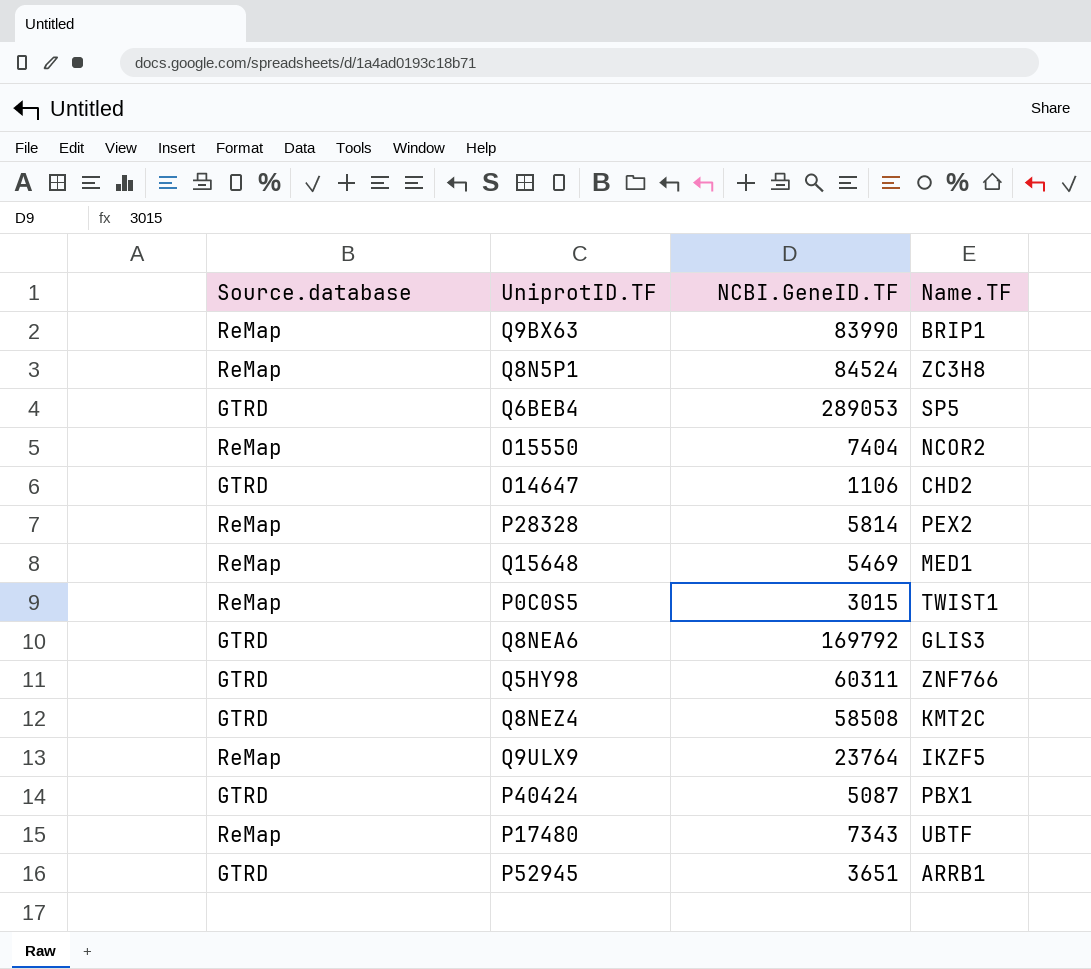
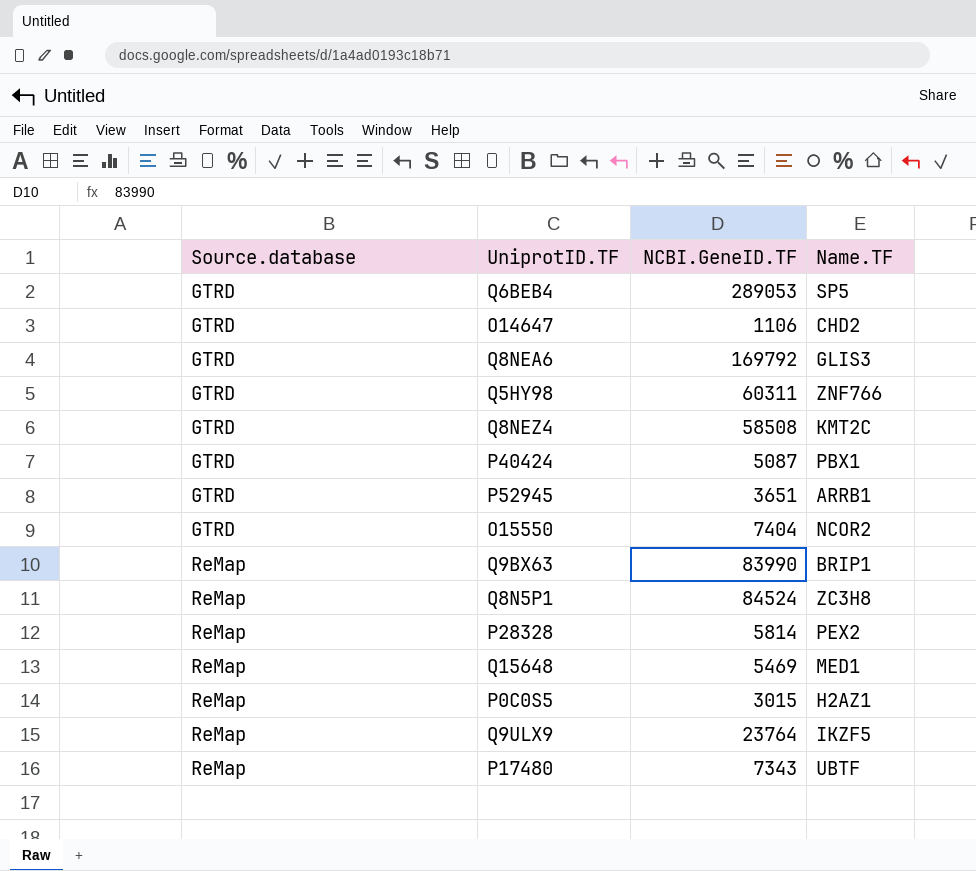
row order: none -> Source.database ascending
O15550 | Source.database: ReMap -> GTRD
P0C0S5 | Name.TF: TWIST1 -> H2AZ1

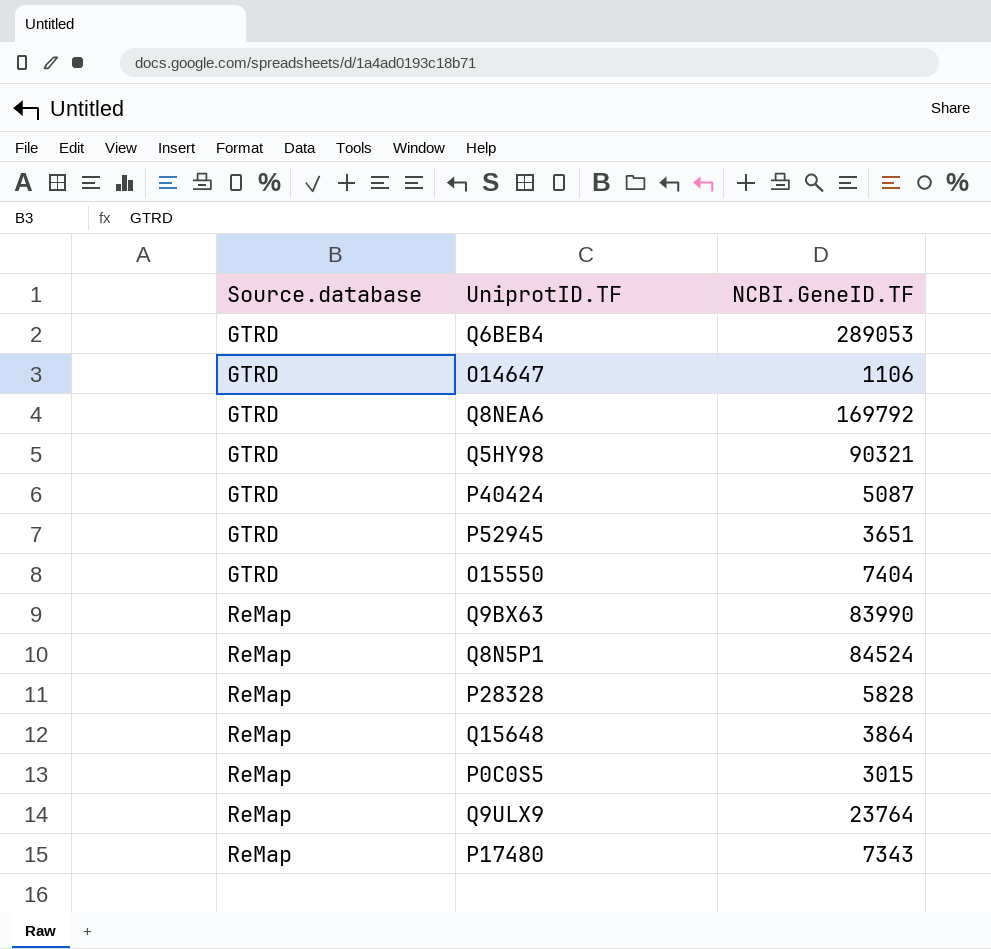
column Name.TF | position: 4 -> none
row Q8NEZ4: GTRD | 58508 | KMT2C -> none
Q5HY98 | NCBI.GeneID.TF: 60311 -> 90321
P28328 | NCBI.GeneID.TF: 5814 -> 5828
Q15648 | NCBI.GeneID.TF: 5469 -> 3864

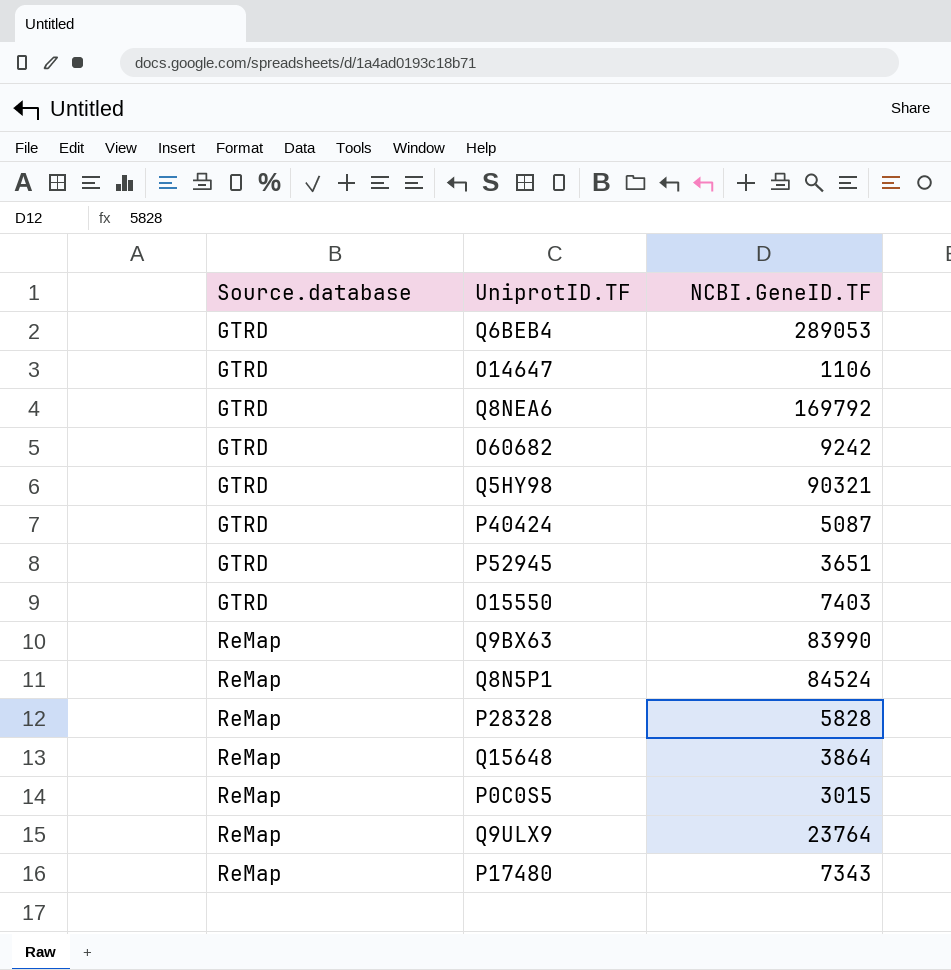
row O60682: none -> GTRD | 9242
O15550 | NCBI.GeneID.TF: 7404 -> 7403

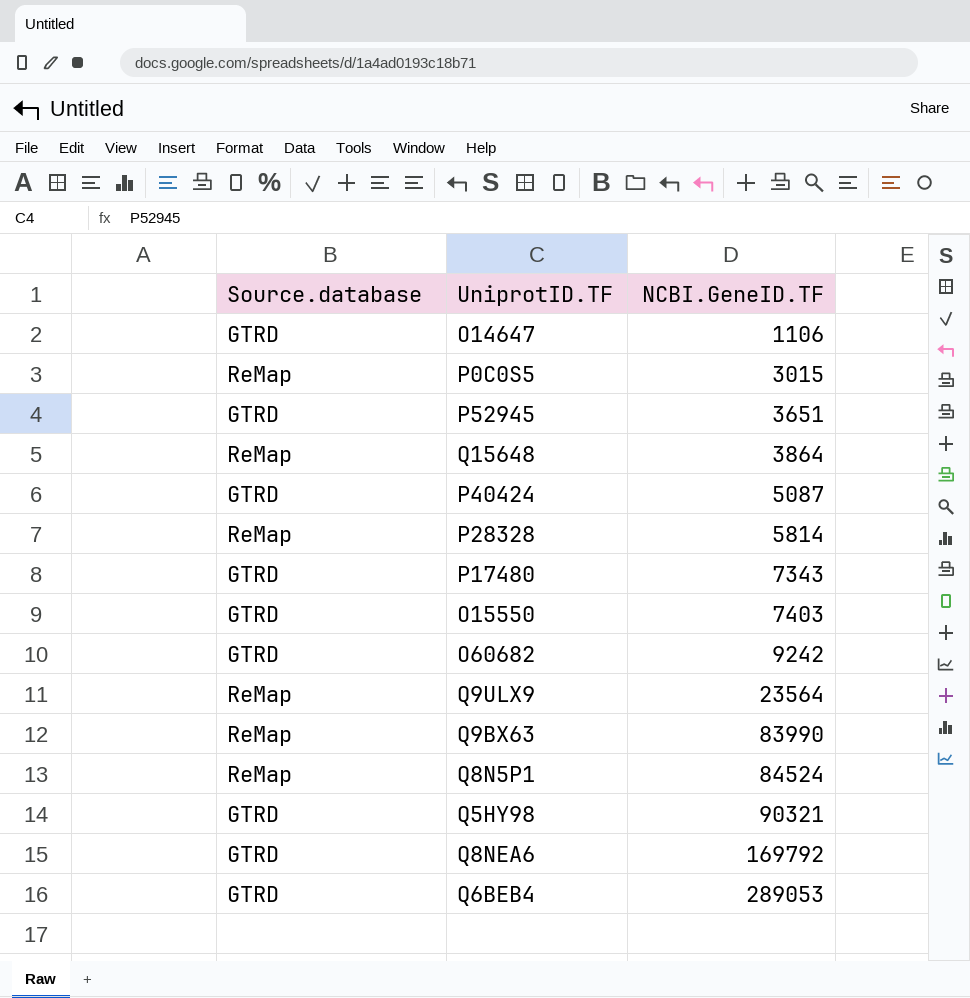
row order: Source.database ascending -> NCBI.GeneID.TF ascending
P28328 | NCBI.GeneID.TF: 5828 -> 5814
P17480 | Source.database: ReMap -> GTRD
Q9ULX9 | NCBI.GeneID.TF: 23764 -> 23564

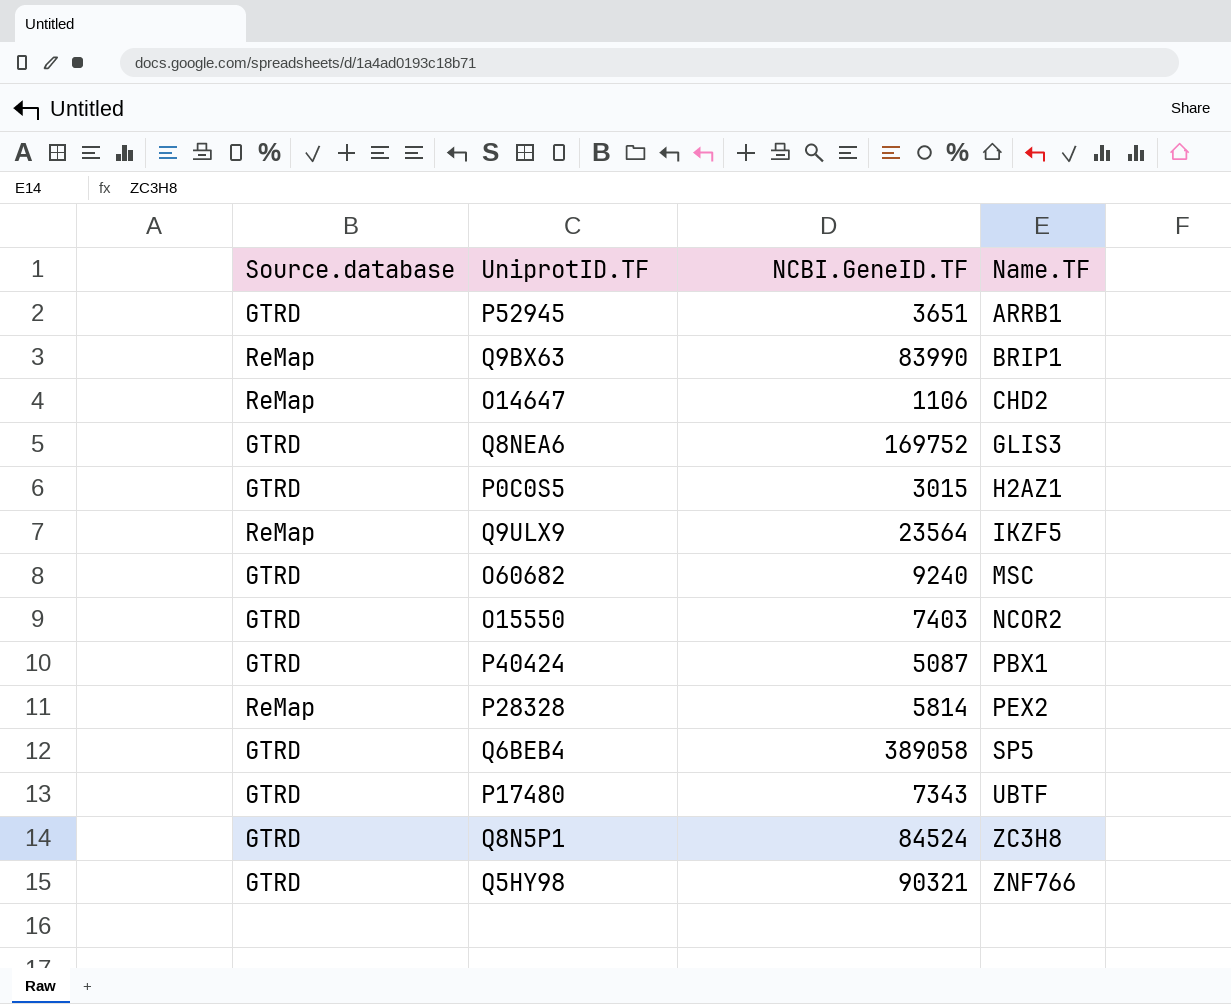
row order: NCBI.GeneID.TF ascending -> Name.TF ascending
column Name.TF | position: none -> 4
row Q15648: ReMap | 3864 -> none
O14647 | Source.database: GTRD -> ReMap
Q8NEA6 | NCBI.GeneID.TF: 169792 -> 169752
P0C0S5 | Source.database: ReMap -> GTRD
O60682 | NCBI.GeneID.TF: 9242 -> 9240
Q6BEB4 | NCBI.GeneID.TF: 289053 -> 389058
Q8N5P1 | Source.database: ReMap -> GTRD

